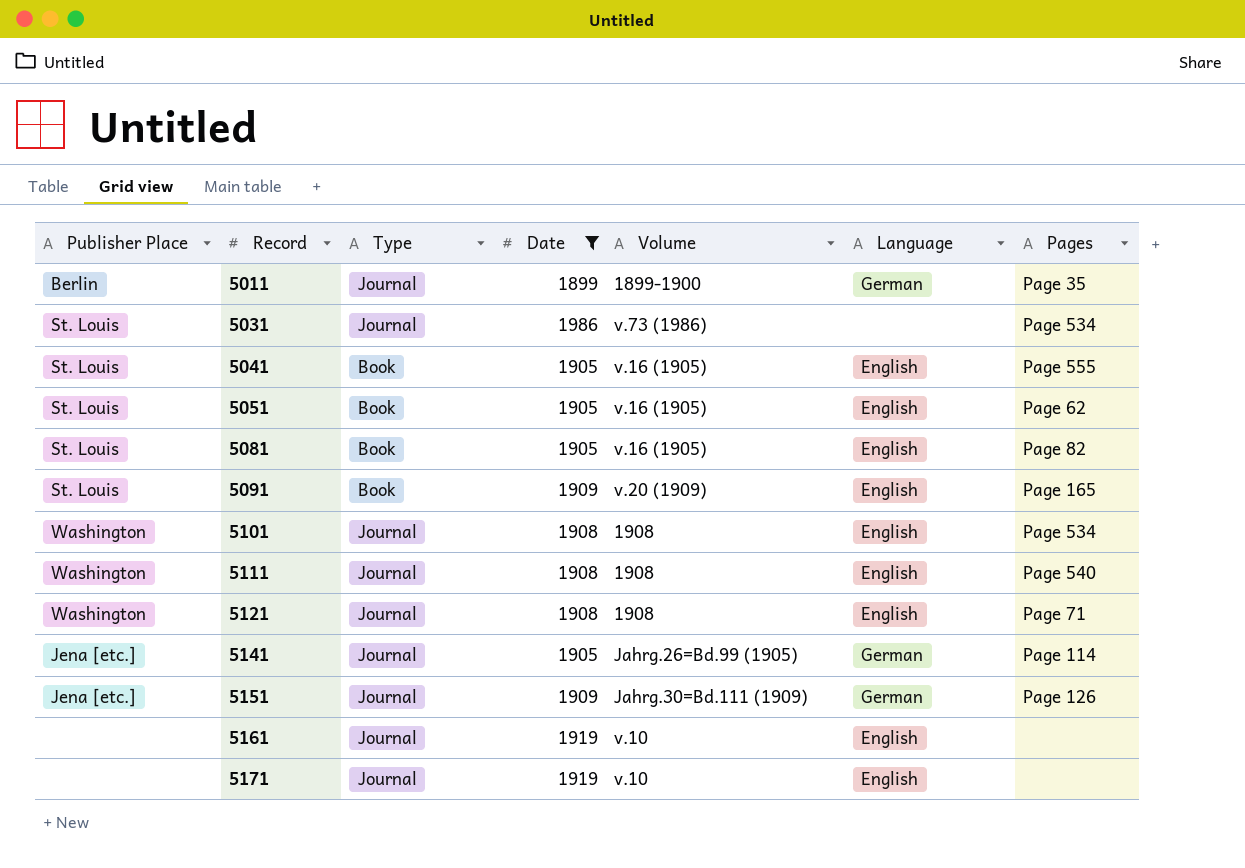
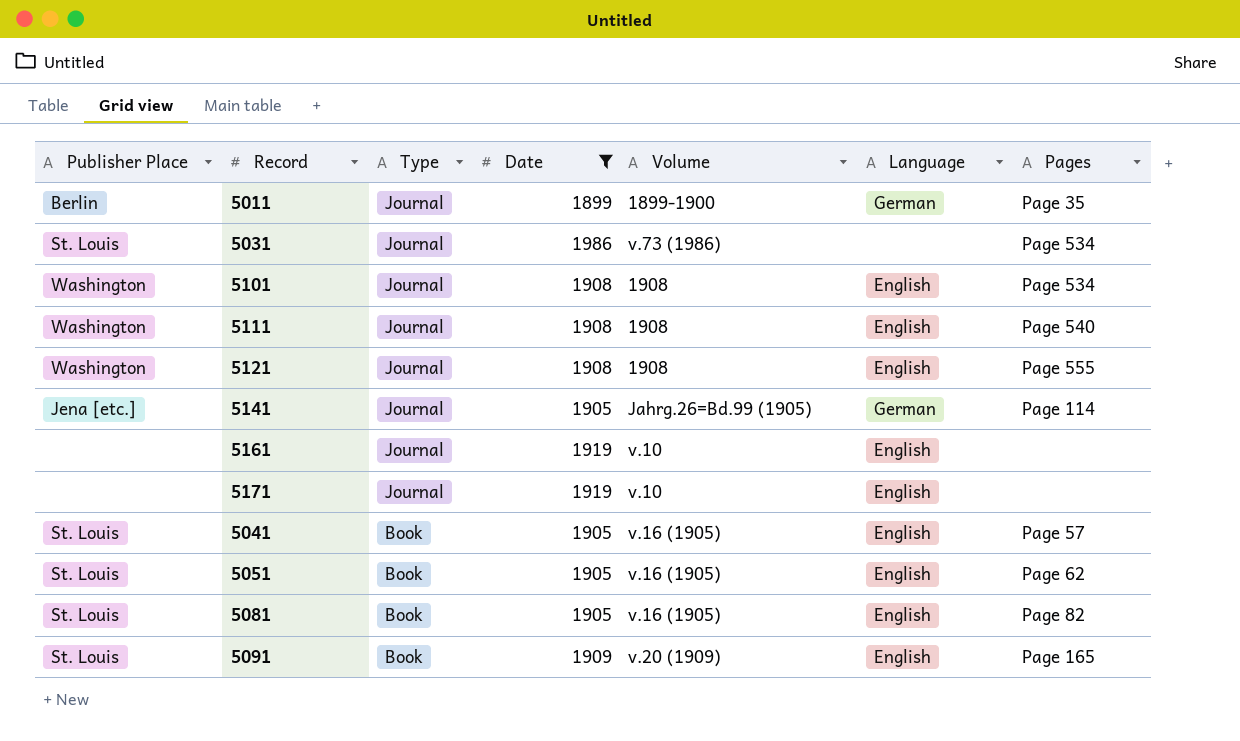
row order: Record ascending -> Type descending
row 5151: Jena [etc.] | Journal | 1909 | Jahrg.30=Bd.111 (1909) | German | Page 126 -> none
5121 | Pages: Page 71 -> Page 555
5041 | Pages: Page 555 -> Page 57

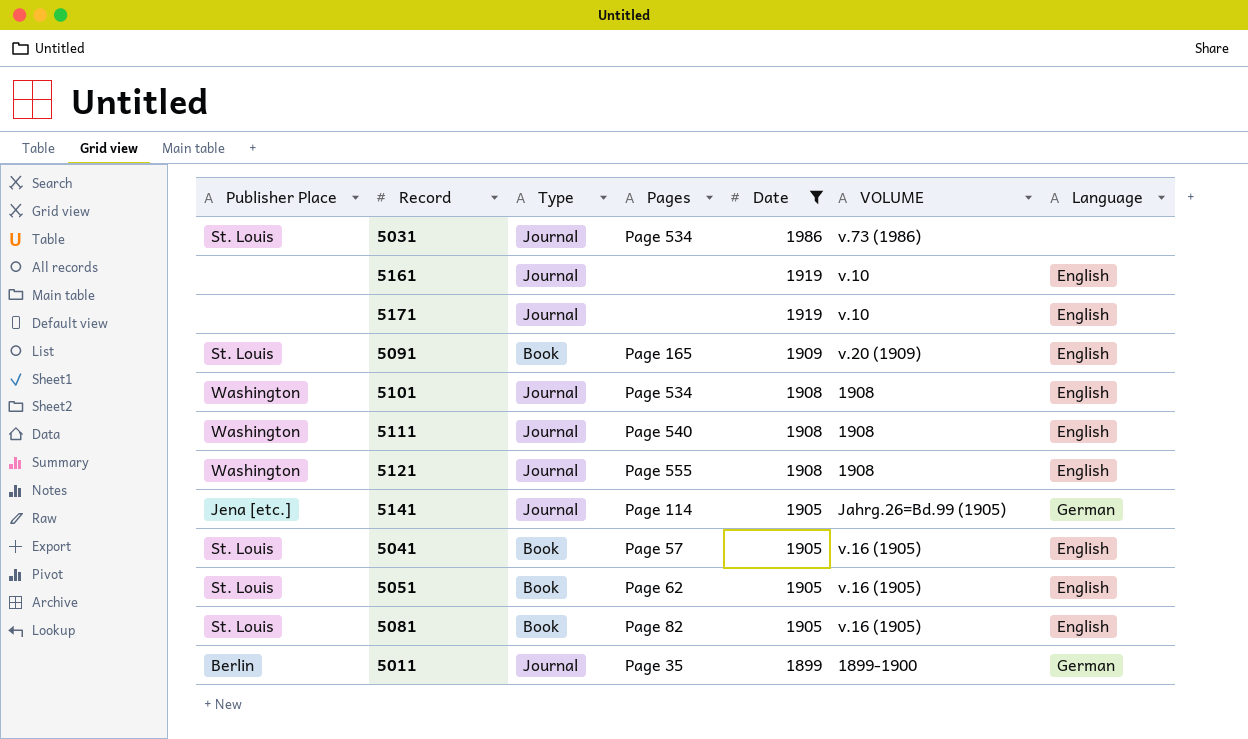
row order: Type descending -> Date descending
column Pages | position: 7 -> 4
column name: Volume -> VOLUME

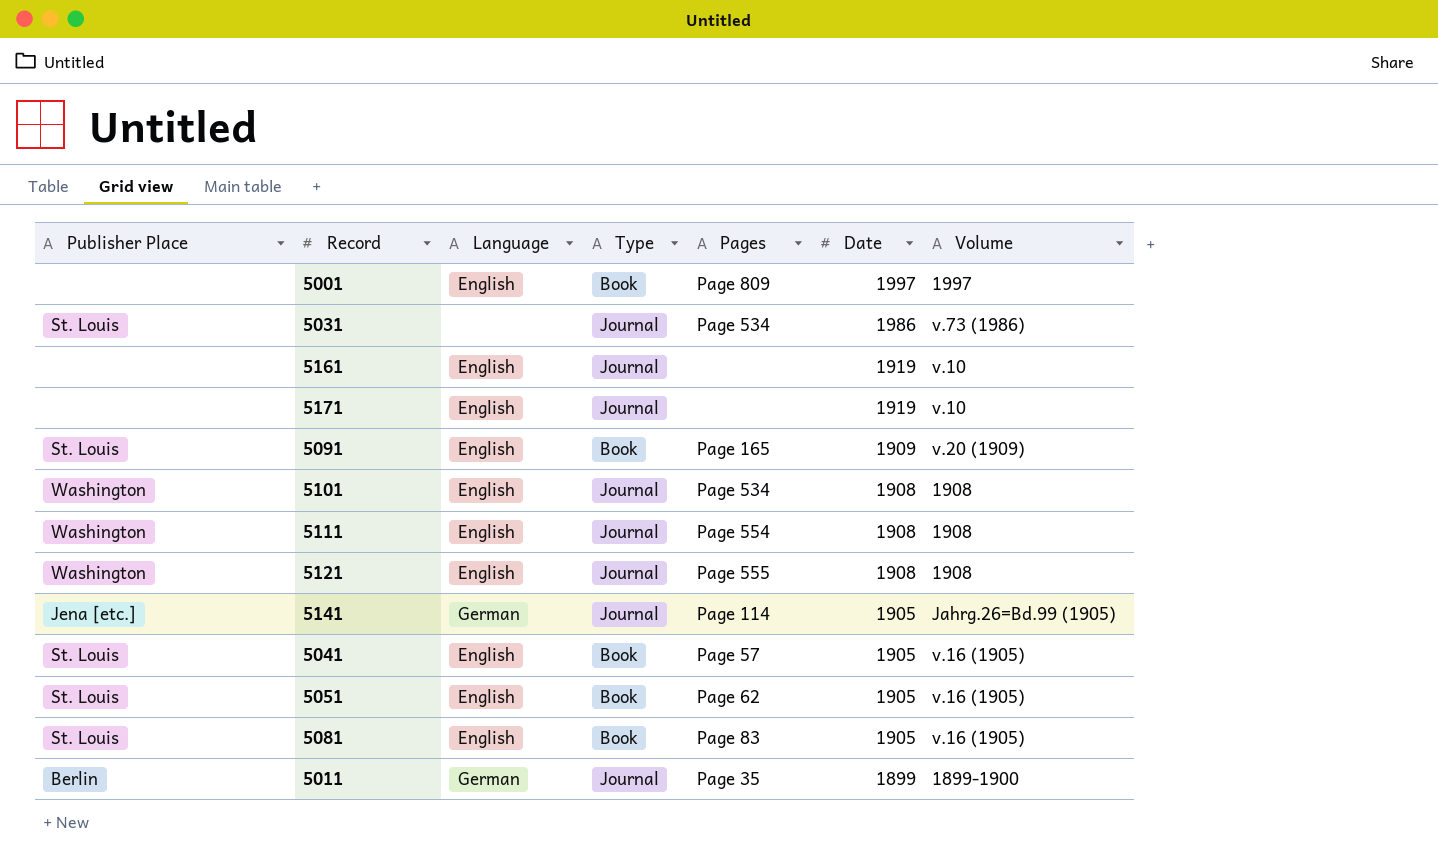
filter: Date != 1997 -> none
column Language | position: 7 -> 3
column name: VOLUME -> Volume
5111 | Pages: Page 540 -> Page 554
5081 | Pages: Page 82 -> Page 83

